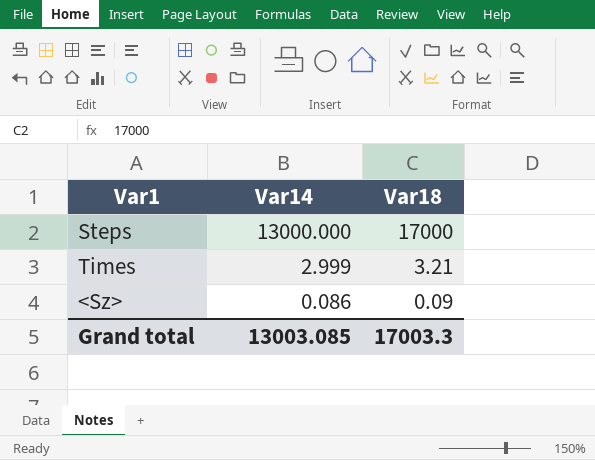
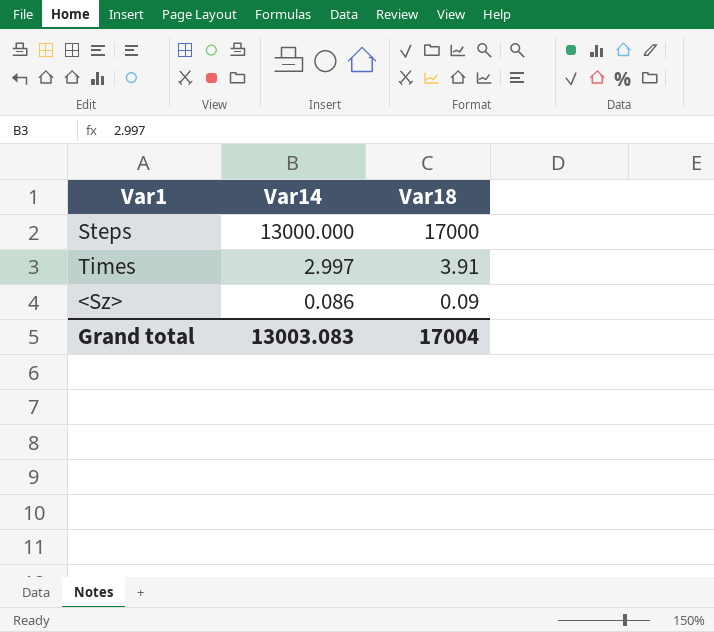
Times | Var14: 2.999 -> 2.997
Times | Var18: 3.21 -> 3.91
Grand total | Var14: 13003.085 -> 13003.083
Grand total | Var18: 17003.3 -> 17004

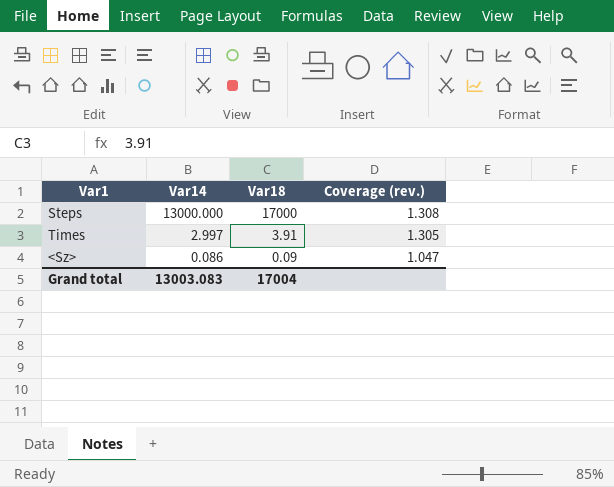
column Coverage (rev.) | formula: none -> [Var18] / [Var14]

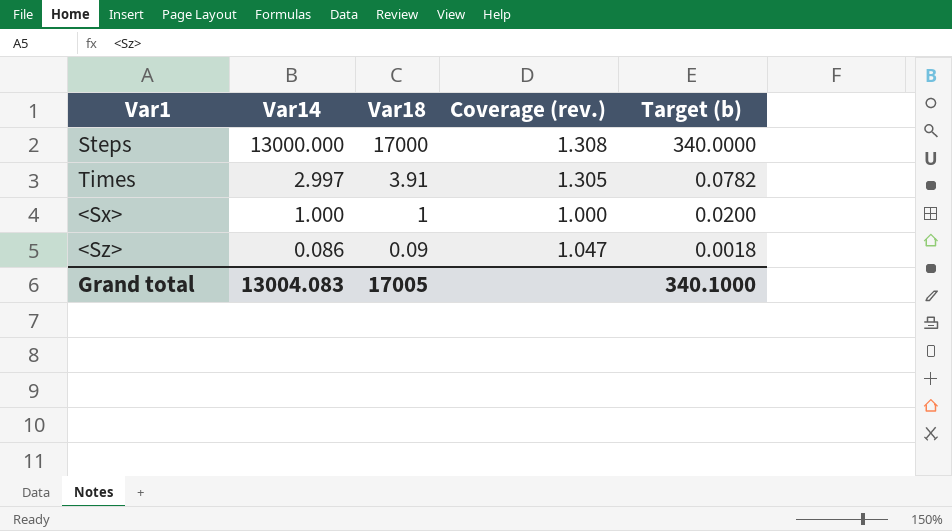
column Target (b) | formula: none -> [Var18] * 0.02
row <Sx>: none -> 1.000 | 1 | 1.000 | 0.0200
Grand total | Var14: 13003.083 -> 13004.083
Grand total | Var18: 17004 -> 17005

